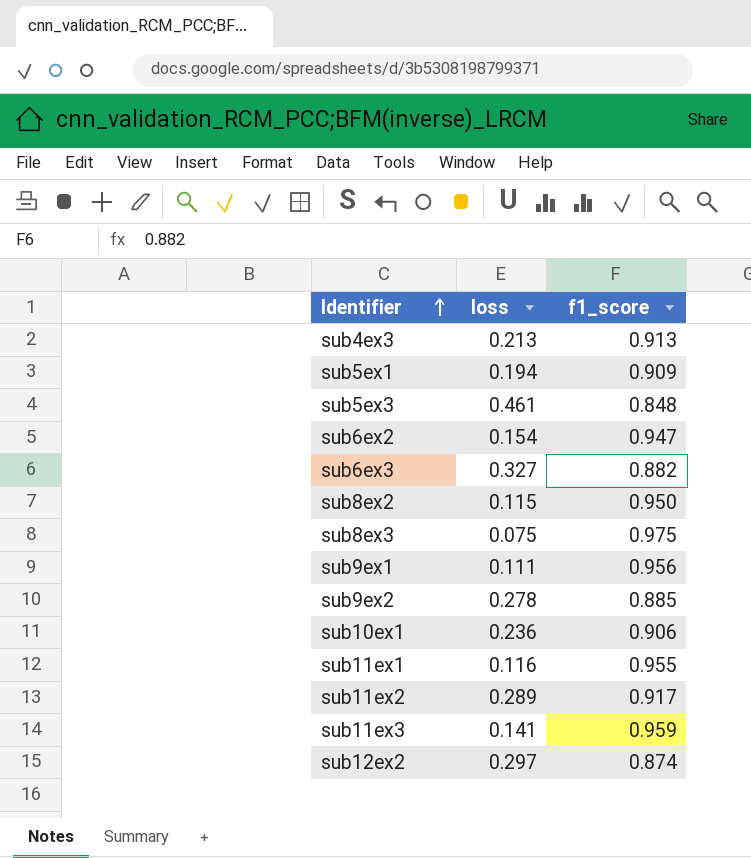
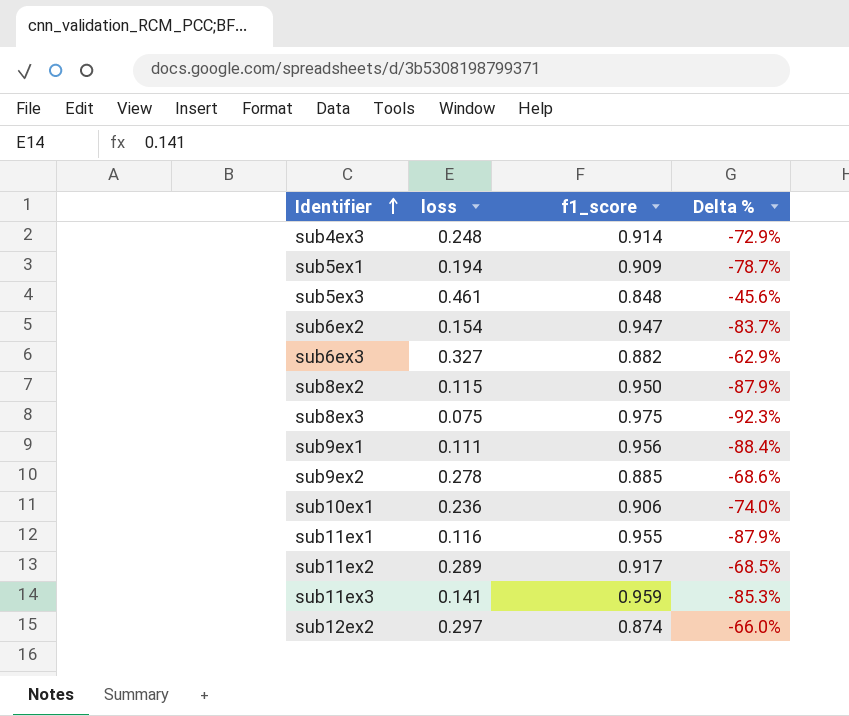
column Delta % | formula: none -> ([loss] - [f1_score]) / [f1_score]
sub4ex3 | loss: 0.213 -> 0.248
sub4ex3 | f1_score: 0.913 -> 0.914

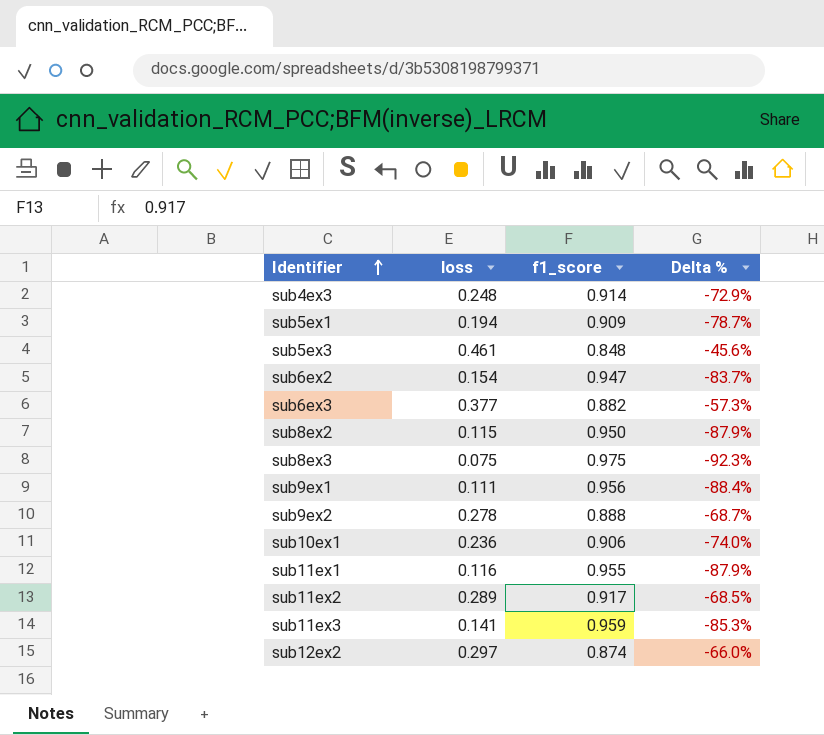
sub6ex3 | loss: 0.327 -> 0.377
sub6ex3 | Delta %: -62.9% -> -57.3%
sub9ex2 | f1_score: 0.885 -> 0.888
sub9ex2 | Delta %: -68.6% -> -68.7%

